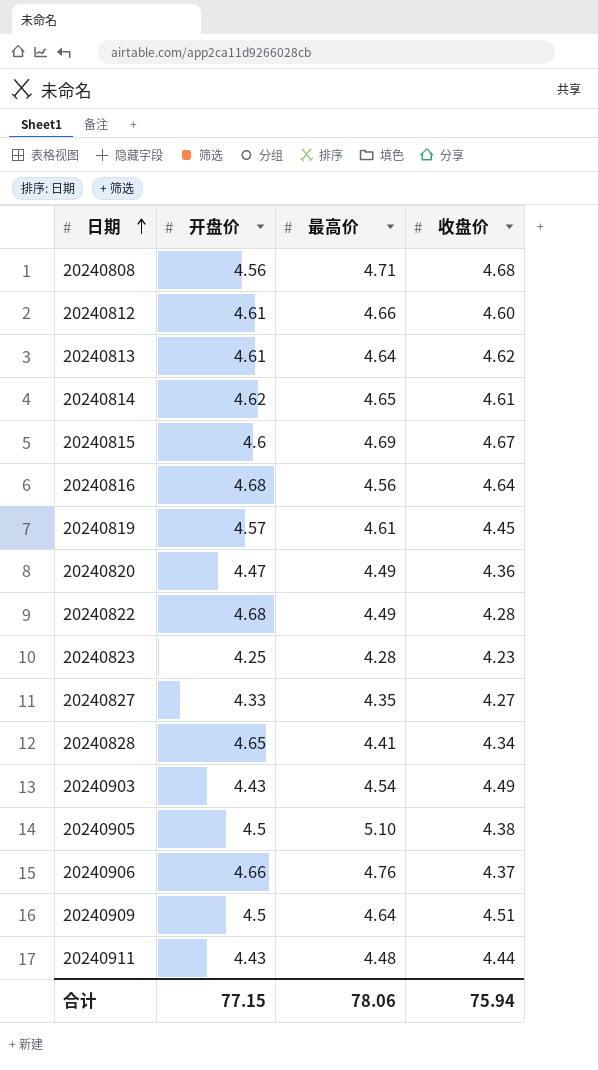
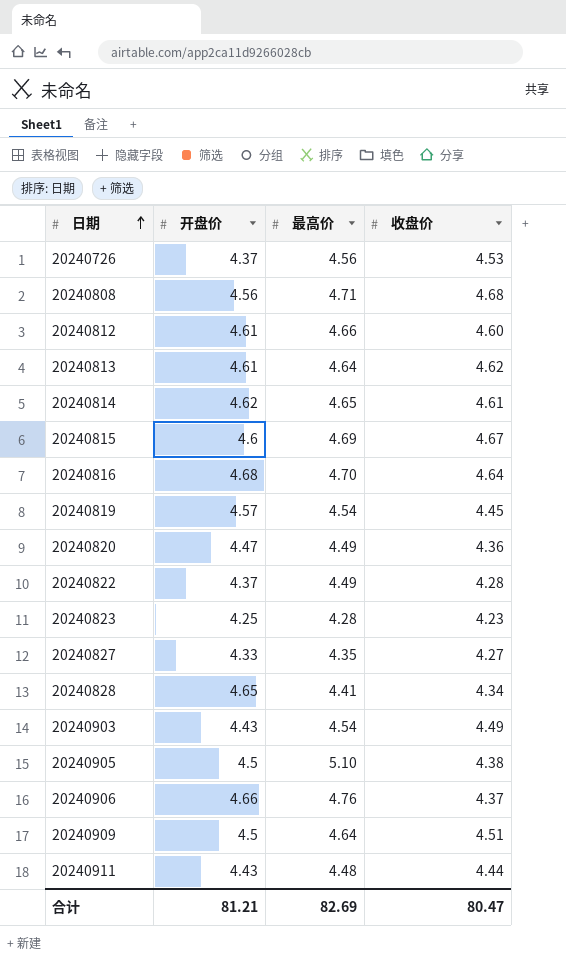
row 20240726: none -> 4.37 | 4.56 | 4.53
20240816 | 最高价: 4.56 -> 4.70
20240819 | 最高价: 4.61 -> 4.54
20240822 | 开盘价: 4.68 -> 4.37
合计 | 开盘价: 77.15 -> 81.21
合计 | 最高价: 78.06 -> 82.69
合计 | 收盘价: 75.94 -> 80.47

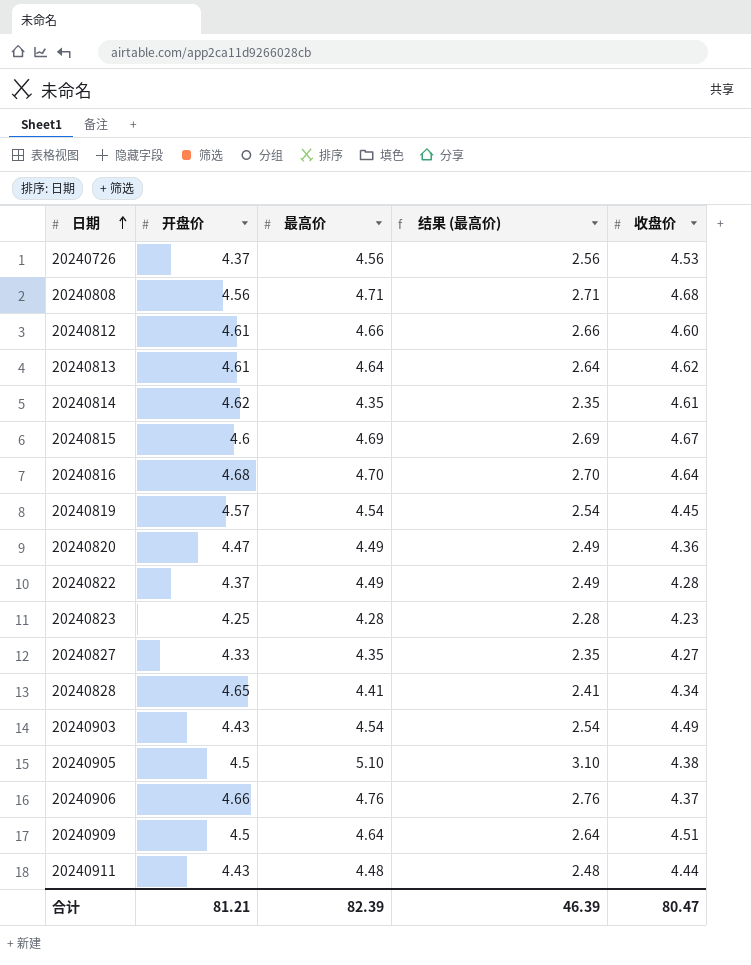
column 结果 (最高价) | formula: none -> [最高价] - 2
20240814 | 最高价: 4.65 -> 4.35
合计 | 最高价: 82.69 -> 82.39

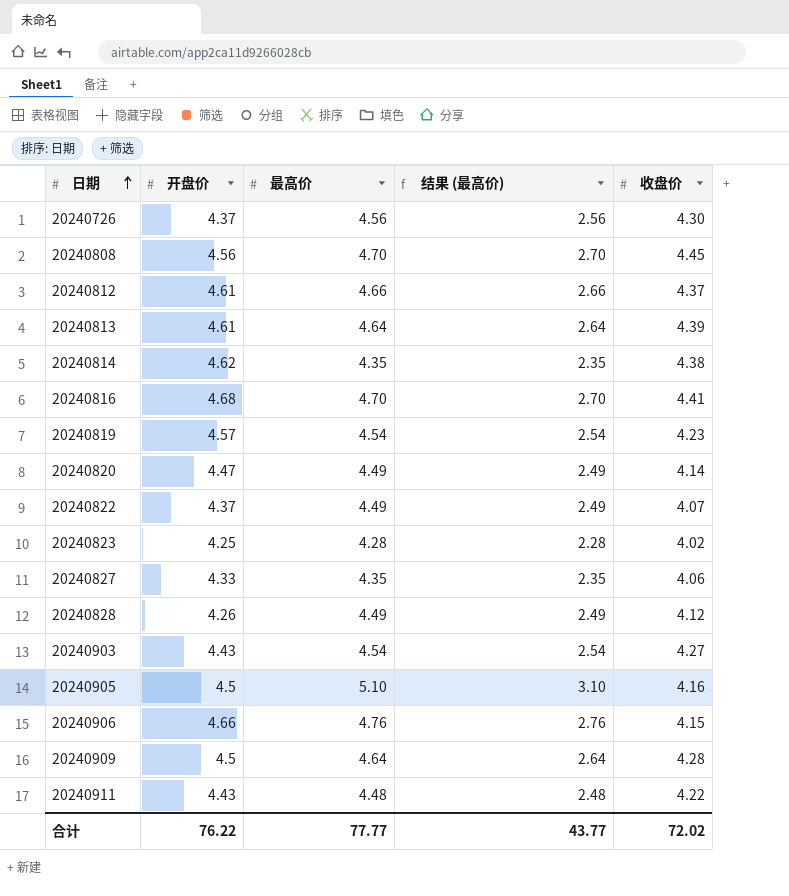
row 20240815: 4.6 | 4.69 | 2.69 | 4.67 -> none
20240726 | 收盘价: 4.53 -> 4.30
20240808 | 最高价: 4.71 -> 4.70
20240808 | 结果 (最高价): 2.71 -> 2.70
20240808 | 收盘价: 4.68 -> 4.45
20240812 | 收盘价: 4.60 -> 4.37
20240813 | 收盘价: 4.62 -> 4.39
20240814 | 收盘价: 4.61 -> 4.38
20240816 | 收盘价: 4.64 -> 4.41
20240819 | 收盘价: 4.45 -> 4.23
20240820 | 收盘价: 4.36 -> 4.14
20240822 | 收盘价: 4.28 -> 4.07
20240823 | 收盘价: 4.23 -> 4.02
20240827 | 收盘价: 4.27 -> 4.06
20240828 | 开盘价: 4.65 -> 4.26
20240828 | 最高价: 4.41 -> 4.49
20240828 | 结果 (最高价): 2.41 -> 2.49
20240828 | 收盘价: 4.34 -> 4.12
20240903 | 收盘价: 4.49 -> 4.27
20240905 | 收盘价: 4.38 -> 4.16
20240906 | 收盘价: 4.37 -> 4.15
20240909 | 收盘价: 4.51 -> 4.28
20240911 | 收盘价: 4.44 -> 4.22
合计 | 开盘价: 81.21 -> 76.22
合计 | 最高价: 82.39 -> 77.77
合计 | 结果 (最高价): 46.39 -> 43.77
合计 | 收盘价: 80.47 -> 72.02

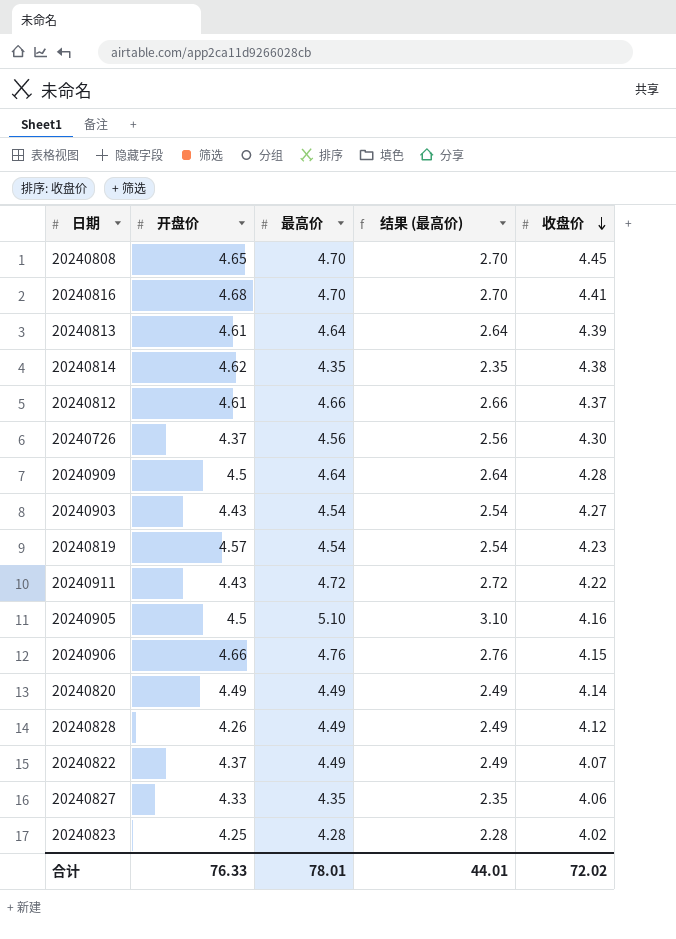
row order: 日期 ascending -> 收盘价 descending
20240808 | 开盘价: 4.56 -> 4.65
20240911 | 最高价: 4.48 -> 4.72
20240911 | 结果 (最高价): 2.48 -> 2.72
20240820 | 开盘价: 4.47 -> 4.49
合计 | 开盘价: 76.22 -> 76.33
合计 | 最高价: 77.77 -> 78.01
合计 | 结果 (最高价): 43.77 -> 44.01

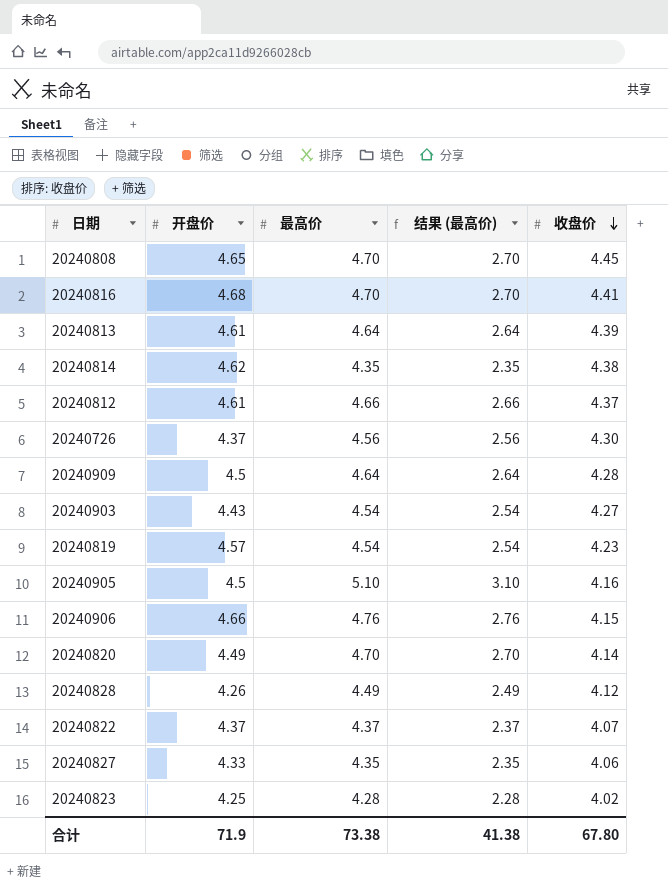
row 20240911: 4.43 | 4.72 | 2.72 | 4.22 -> none
20240820 | 最高价: 4.49 -> 4.70
20240820 | 结果 (最高价): 2.49 -> 2.70
20240822 | 最高价: 4.49 -> 4.37
20240822 | 结果 (最高价): 2.49 -> 2.37
合计 | 开盘价: 76.33 -> 71.9
合计 | 最高价: 78.01 -> 73.38
合计 | 结果 (最高价): 44.01 -> 41.38
合计 | 收盘价: 72.02 -> 67.80

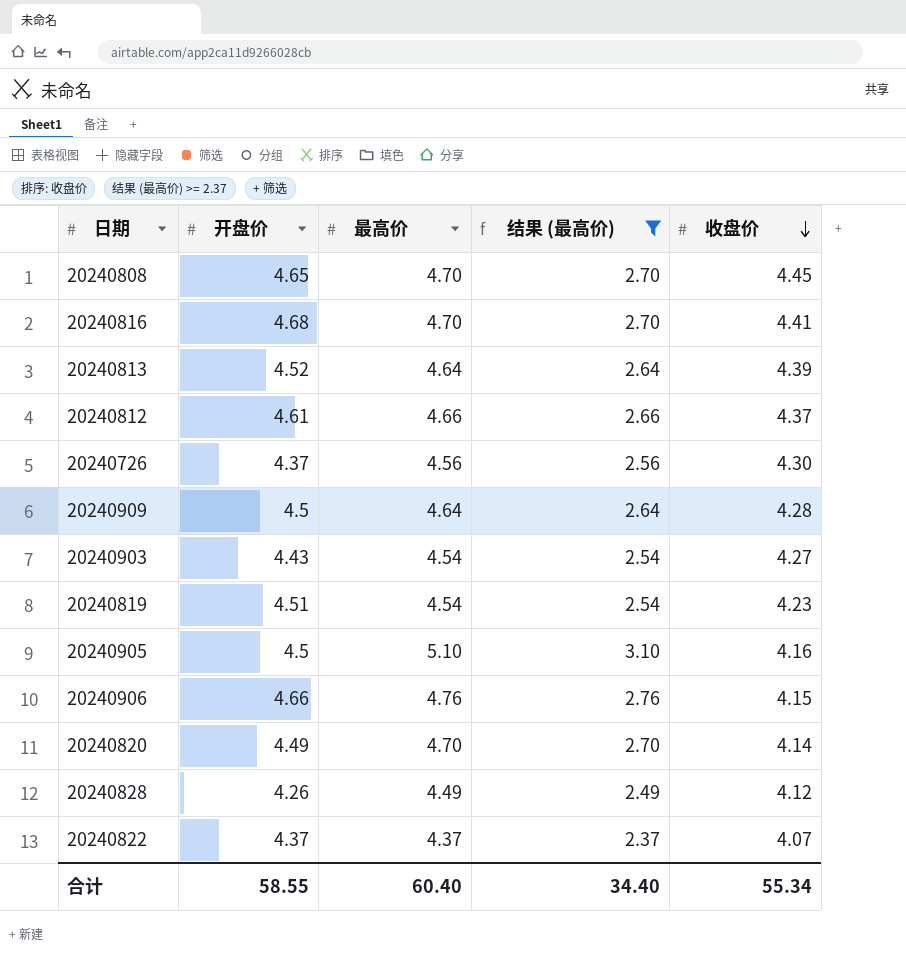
filter: none -> 结果 (最高价) >= 2.37
20240813 | 开盘价: 4.61 -> 4.52
20240819 | 开盘价: 4.57 -> 4.51
合计 | 开盘价: 71.9 -> 58.55
合计 | 最高价: 73.38 -> 60.40
合计 | 结果 (最高价): 41.38 -> 34.40
合计 | 收盘价: 67.80 -> 55.34

